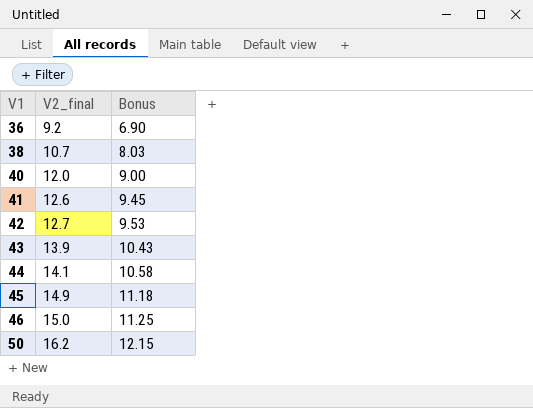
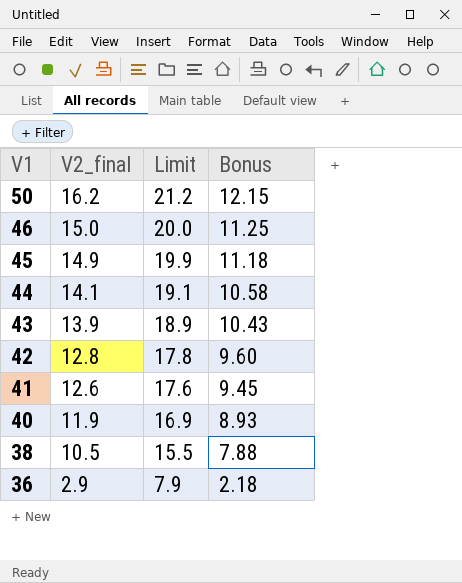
row order: V1 ascending -> V1 descending
column Limit | formula: none -> [V2_final] + 5
42 | V2_final: 12.7 -> 12.8
42 | Bonus: 9.53 -> 9.60
40 | V2_final: 12.0 -> 11.9
40 | Bonus: 9.00 -> 8.93
38 | V2_final: 10.7 -> 10.5
38 | Bonus: 8.03 -> 7.88
36 | V2_final: 9.2 -> 2.9
36 | Bonus: 6.90 -> 2.18

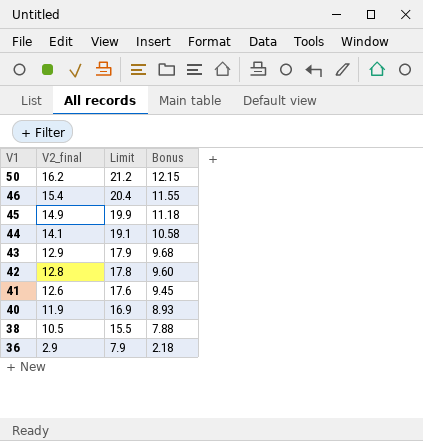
46 | V2_final: 15.0 -> 15.4
46 | Limit: 20.0 -> 20.4
46 | Bonus: 11.25 -> 11.55
43 | V2_final: 13.9 -> 12.9
43 | Limit: 18.9 -> 17.9
43 | Bonus: 10.43 -> 9.68

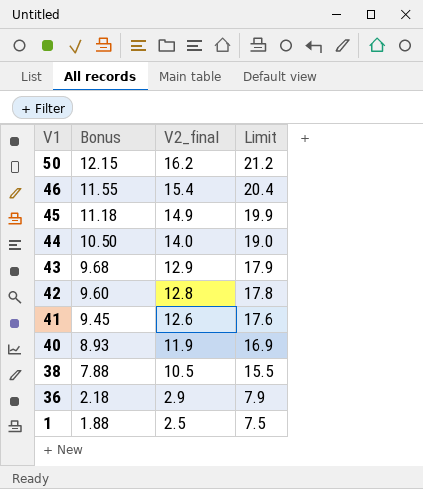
column Bonus | position: 4 -> 2
44 | Bonus: 10.58 -> 10.50
44 | V2_final: 14.1 -> 14.0
44 | Limit: 19.1 -> 19.0
row 1: none -> 1.88 | 2.5 | 7.5

